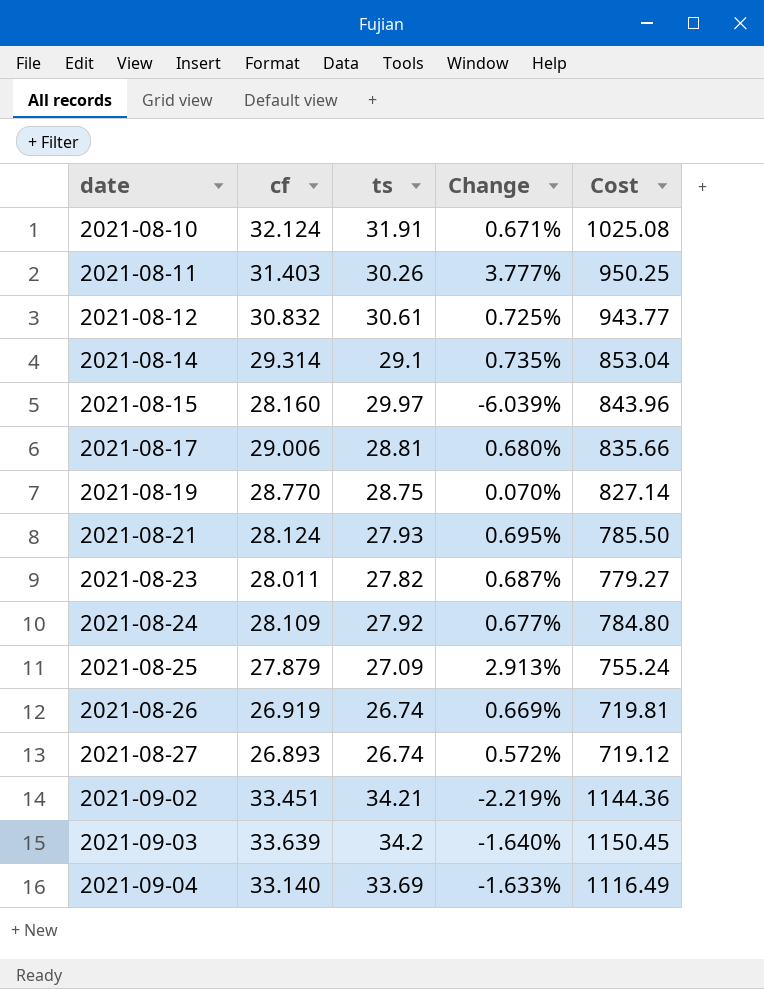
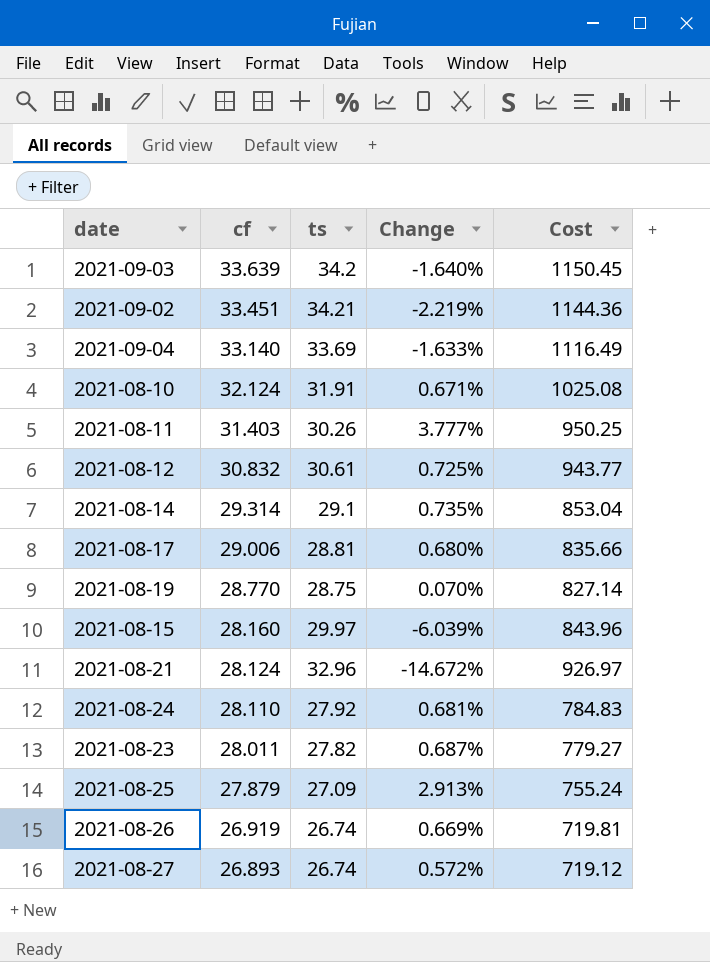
row order: date ascending -> cf descending
2021-08-21 | ts: 27.93 -> 32.96
2021-08-21 | Change: 0.695% -> -14.672%
2021-08-21 | Cost: 785.50 -> 926.97
2021-08-24 | cf: 28.109 -> 28.110
2021-08-24 | Change: 0.677% -> 0.681%
2021-08-24 | Cost: 784.80 -> 784.83

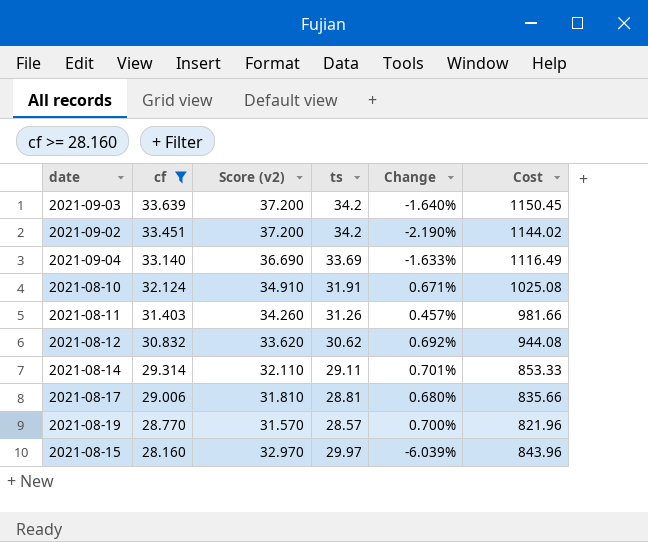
filter: none -> cf >= 28.160
column Score (v2) | formula: none -> [ts] + 3
2021-09-02 | ts: 34.21 -> 34.2
2021-09-02 | Change: -2.219% -> -2.190%
2021-09-02 | Cost: 1144.36 -> 1144.02
2021-08-11 | ts: 30.26 -> 31.26
2021-08-11 | Change: 3.777% -> 0.457%
2021-08-11 | Cost: 950.25 -> 981.66
2021-08-12 | ts: 30.61 -> 30.62
2021-08-12 | Change: 0.725% -> 0.692%
2021-08-12 | Cost: 943.77 -> 944.08
2021-08-14 | ts: 29.1 -> 29.11
2021-08-14 | Change: 0.735% -> 0.701%
2021-08-14 | Cost: 853.04 -> 853.33
2021-08-19 | ts: 28.75 -> 28.57
2021-08-19 | Change: 0.070% -> 0.700%
2021-08-19 | Cost: 827.14 -> 821.96

